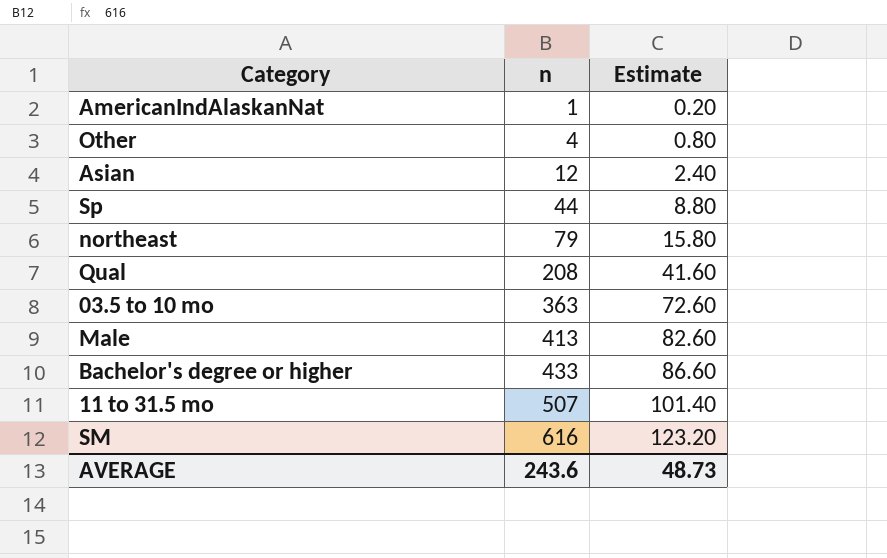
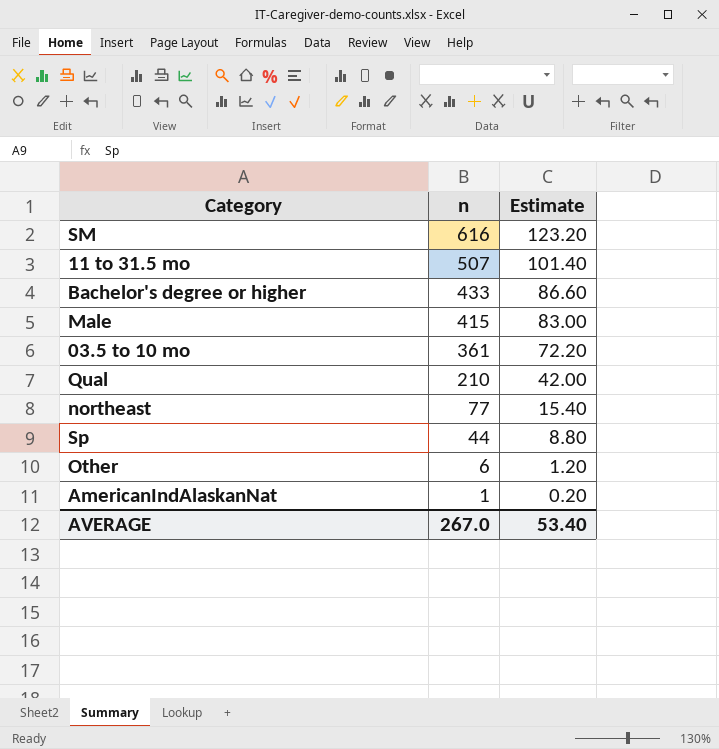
row order: n ascending -> n descending
row Asian: 12 | 2.40 -> none
Male | n: 413 -> 415
Male | Estimate: 82.60 -> 83.00
03.5 to 10 mo | n: 363 -> 361
03.5 to 10 mo | Estimate: 72.60 -> 72.20
Qual | n: 208 -> 210
Qual | Estimate: 41.60 -> 42.00
northeast | n: 79 -> 77
northeast | Estimate: 15.80 -> 15.40
Other | n: 4 -> 6
Other | Estimate: 0.80 -> 1.20
AVERAGE | n: 243.6 -> 267.0
AVERAGE | Estimate: 48.73 -> 53.40

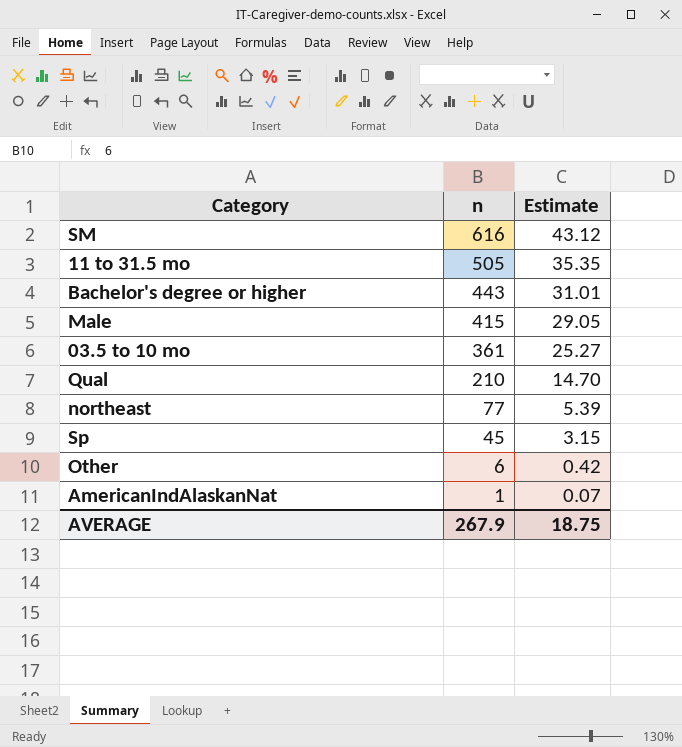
column Estimate | formula: [n] * 0.2 -> [n] * 0.07
11 to 31.5 mo | n: 507 -> 505
Bachelor's degree or higher | n: 433 -> 443
Sp | n: 44 -> 45
AVERAGE | n: 267.0 -> 267.9
AVERAGE | Estimate: 53.40 -> 18.75

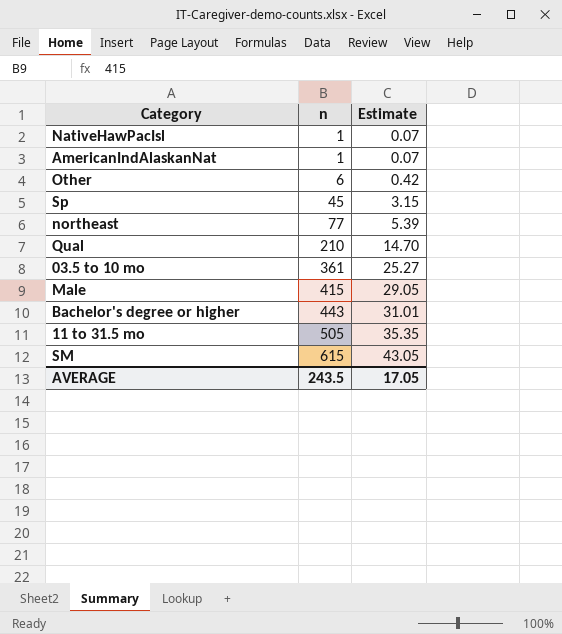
row order: n descending -> n ascending
row NativeHawPacIsl: none -> 1 | 0.07
SM | n: 616 -> 615
SM | Estimate: 43.12 -> 43.05
AVERAGE | n: 267.9 -> 243.5
AVERAGE | Estimate: 18.75 -> 17.05

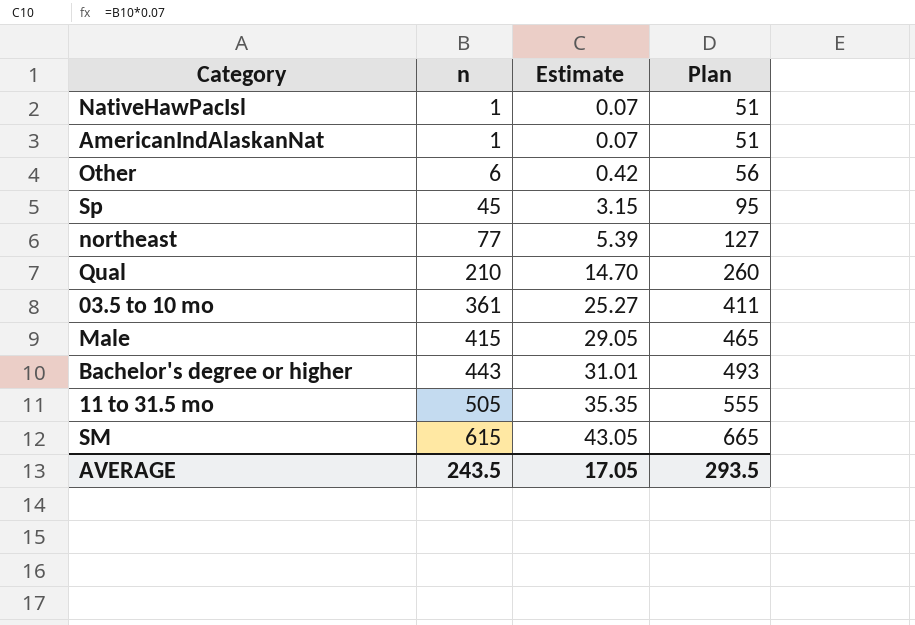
column Plan | formula: none -> [n] + 50

